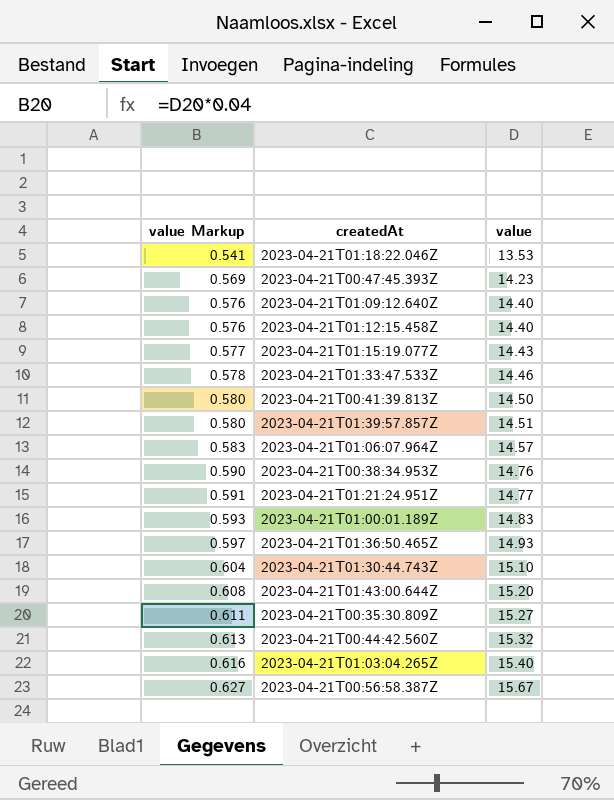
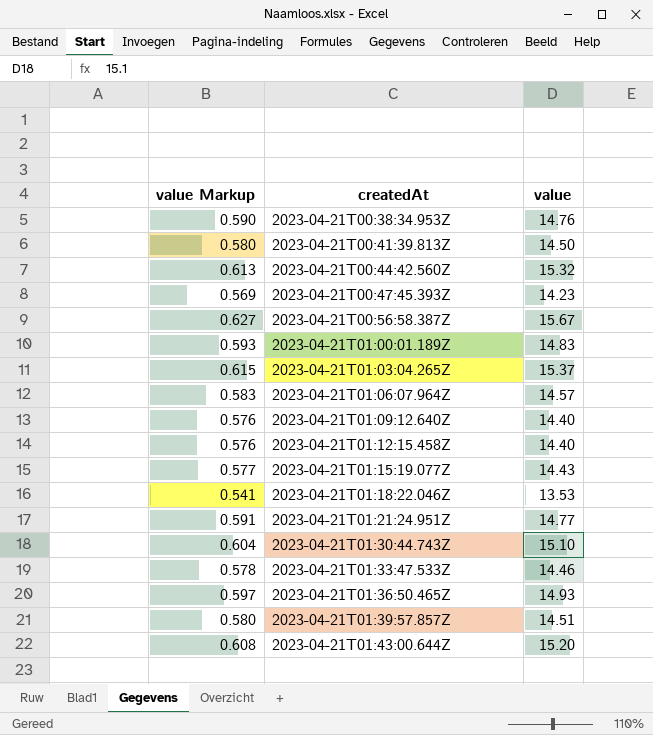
row order: value Markup ascending -> createdAt ascending
row 2023-04-21T00:35:30.809Z: 0.611 | 15.27 -> none
2023-04-21T01:03:04.265Z | value Markup: 0.616 -> 0.615
2023-04-21T01:03:04.265Z | value: 15.40 -> 15.37

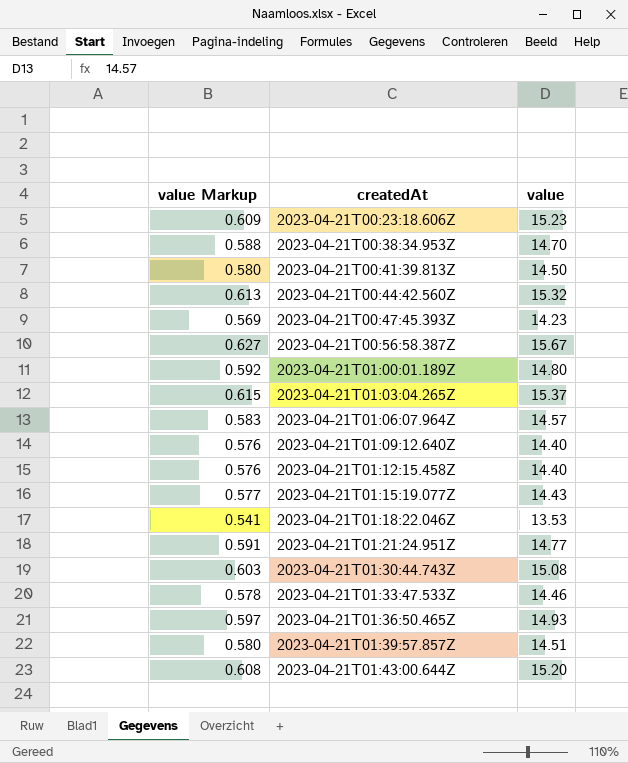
row 2023-04-21T00:23:18.606Z: none -> 0.609 | 15.23
2023-04-21T00:38:34.953Z | value Markup: 0.590 -> 0.588
2023-04-21T00:38:34.953Z | value: 14.76 -> 14.70
2023-04-21T01:00:01.189Z | value Markup: 0.593 -> 0.592
2023-04-21T01:00:01.189Z | value: 14.83 -> 14.80
2023-04-21T01:30:44.743Z | value Markup: 0.604 -> 0.603
2023-04-21T01:30:44.743Z | value: 15.10 -> 15.08

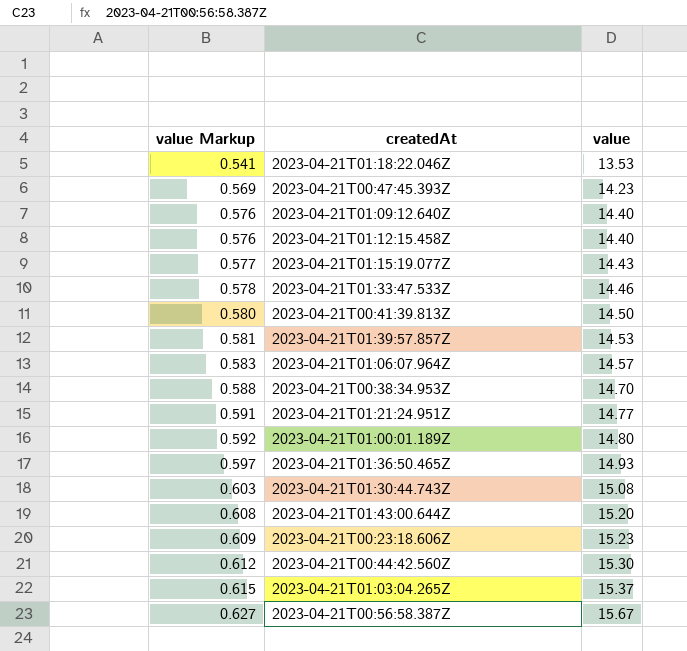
row order: createdAt ascending -> value Markup ascending
2023-04-21T01:39:57.857Z | value Markup: 0.580 -> 0.581
2023-04-21T01:39:57.857Z | value: 14.51 -> 14.53
2023-04-21T00:44:42.560Z | value Markup: 0.613 -> 0.612
2023-04-21T00:44:42.560Z | value: 15.32 -> 15.30

